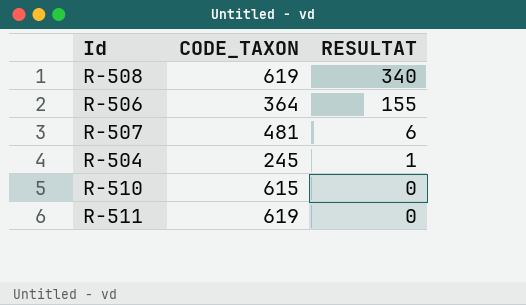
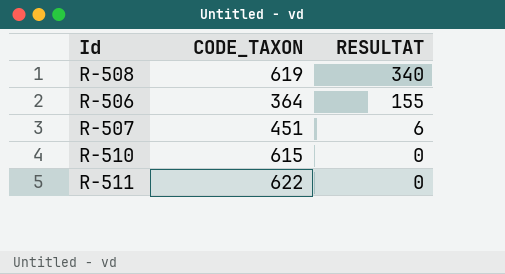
row R-504: 245 | 1 -> none
R-507 | CODE_TAXON: 481 -> 451
R-511 | CODE_TAXON: 619 -> 622

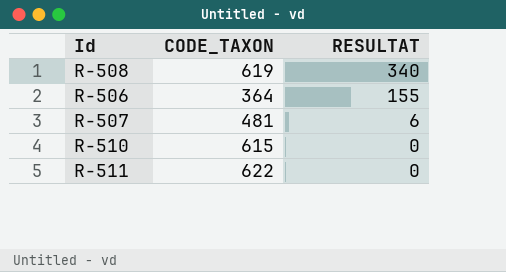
R-507 | CODE_TAXON: 451 -> 481

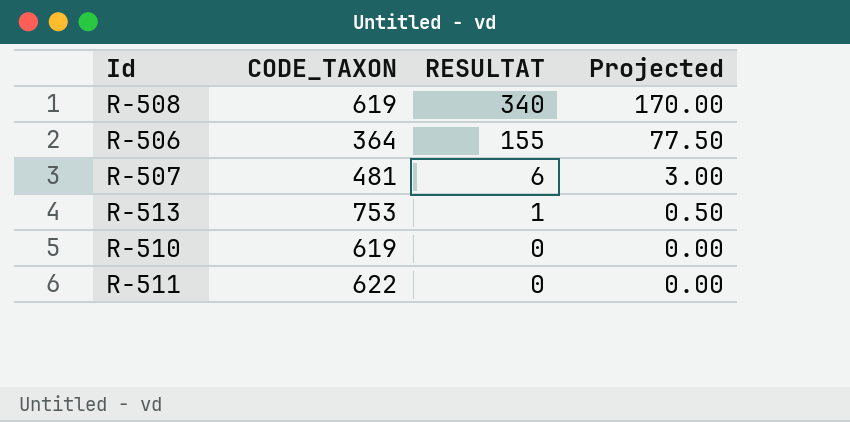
column Projected | formula: none -> [RESULTAT] * 0.5
row R-513: none -> 753 | 1 | 0.50
R-510 | CODE_TAXON: 615 -> 619

